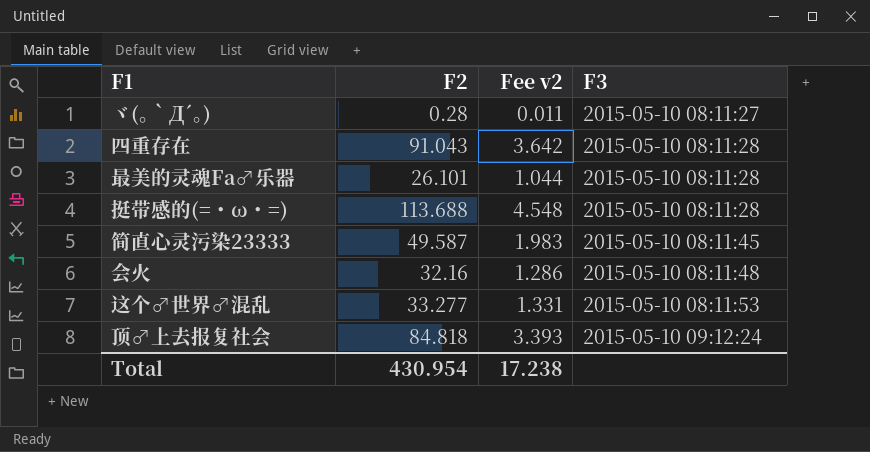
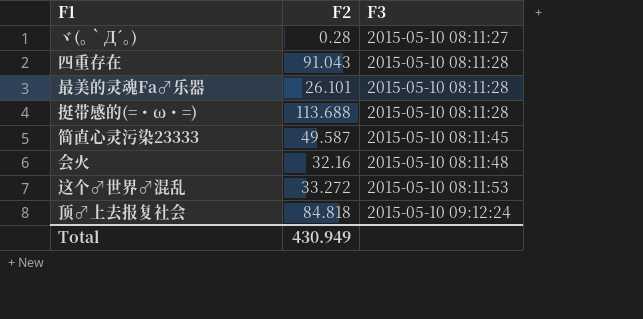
column Fee v2 | formula: [F2] * 0.04 -> none
这个♂世界♂混乱 | F2: 33.277 -> 33.272
Total | F2: 430.954 -> 430.949

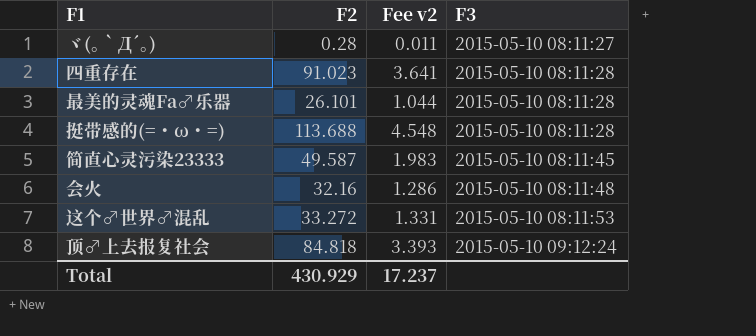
column Fee v2 | formula: none -> [F2] * 0.04
四重存在 | F2: 91.043 -> 91.023
Total | F2: 430.949 -> 430.929

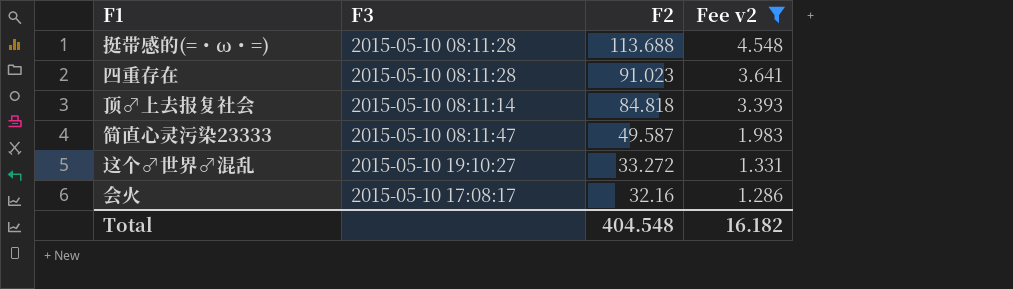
filter: none -> Fee v2 >= 1.286
row order: F3 ascending -> F2 descending
column F3 | position: 4 -> 2
顶♂上去报复社会 | F3: 2015-05-10 09:12:24 -> 2015-05-10 08:11:14
简直心灵污染23333 | F3: 2015-05-10 08:11:45 -> 2015-05-10 08:11:47
这个♂世界♂混乱 | F3: 2015-05-10 08:11:53 -> 2015-05-10 19:10:27
会火 | F3: 2015-05-10 08:11:48 -> 2015-05-10 17:08:17
Total | F2: 430.929 -> 404.548
Total | Fee v2: 17.237 -> 16.182

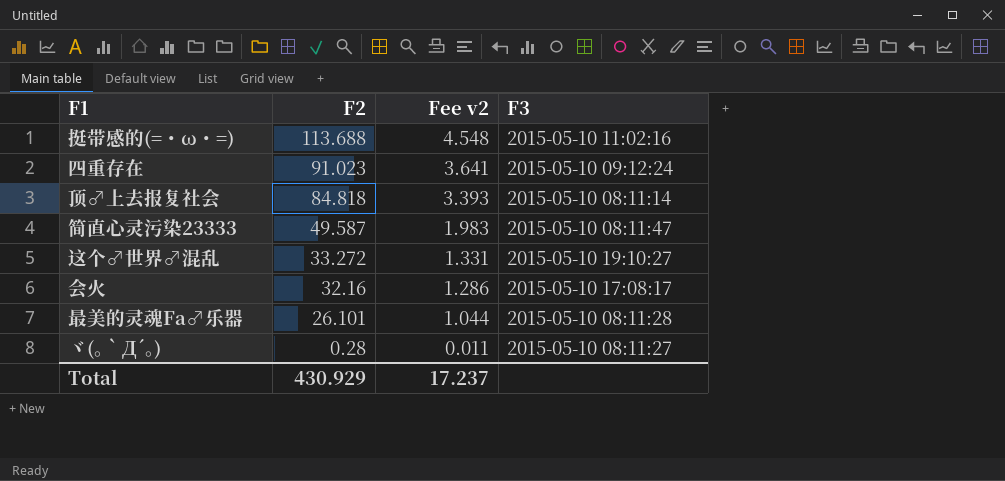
filter: Fee v2 >= 1.286 -> none
column F3 | position: 2 -> 4
挺带感的(=・ω・=) | F3: 2015-05-10 08:11:28 -> 2015-05-10 11:02:16
四重存在 | F3: 2015-05-10 08:11:28 -> 2015-05-10 09:12:24
Total | F2: 404.548 -> 430.929
Total | Fee v2: 16.182 -> 17.237

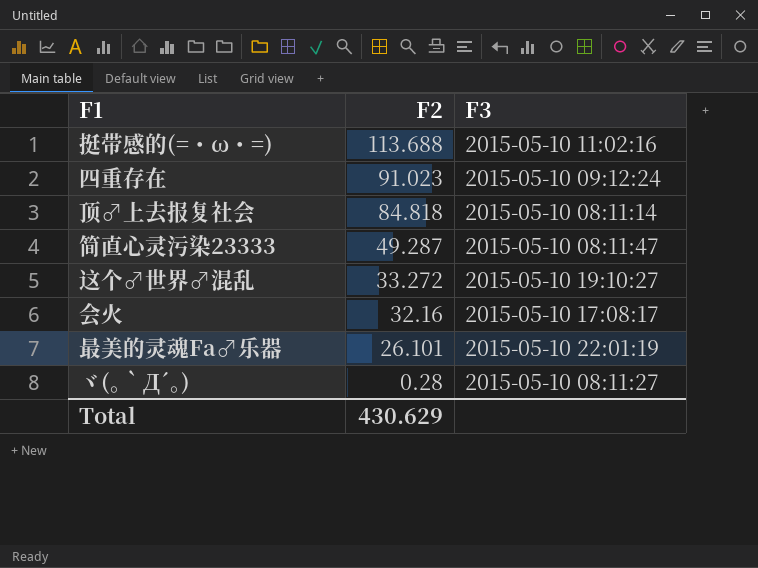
column Fee v2 | formula: [F2] * 0.04 -> none
简直心灵污染23333 | F2: 49.587 -> 49.287
最美的灵魂Fa♂乐器 | F3: 2015-05-10 08:11:28 -> 2015-05-10 22:01:19
Total | F2: 430.929 -> 430.629

